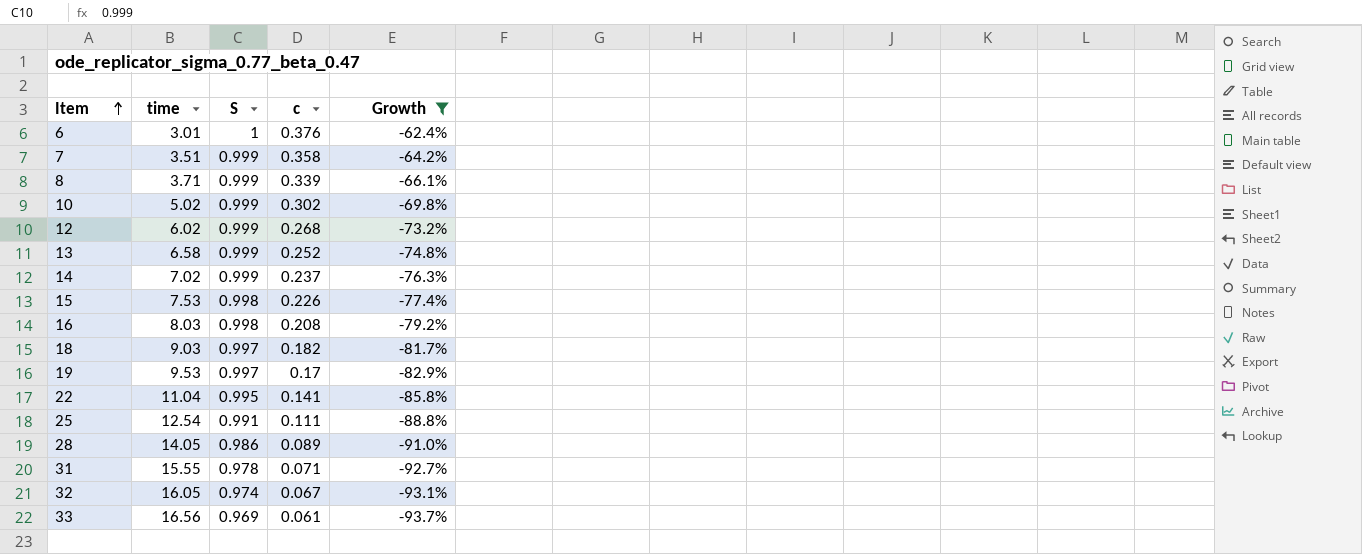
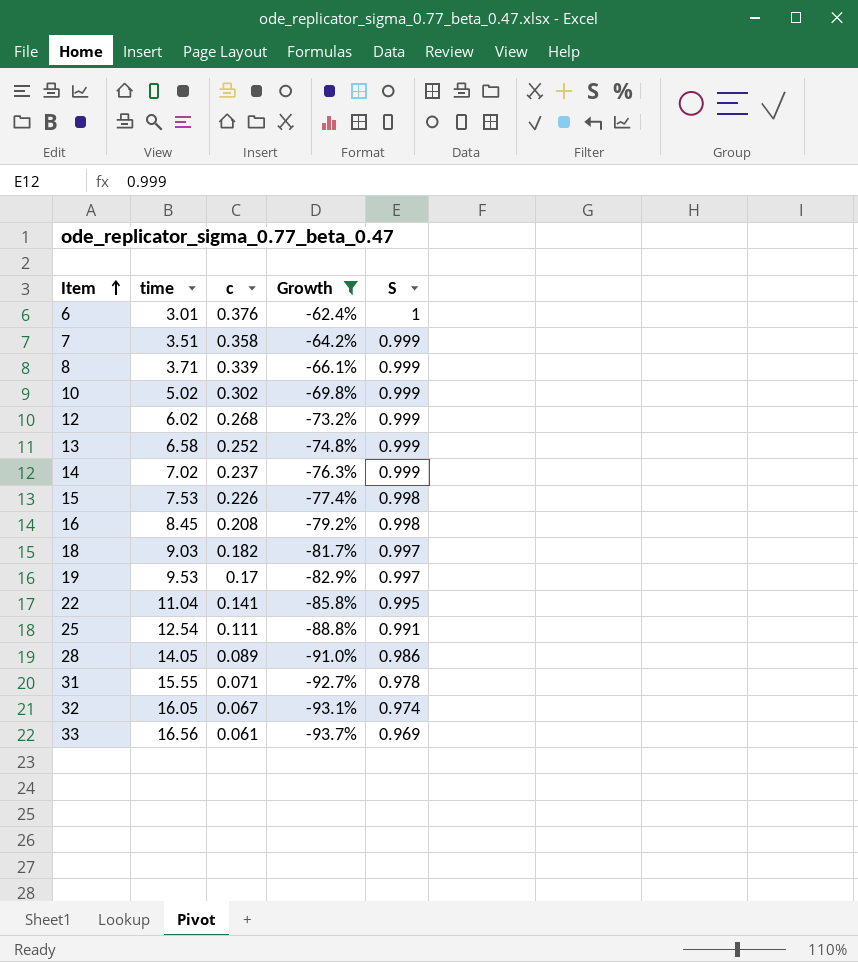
column S | position: 3 -> 5
16 | time: 8.03 -> 8.45

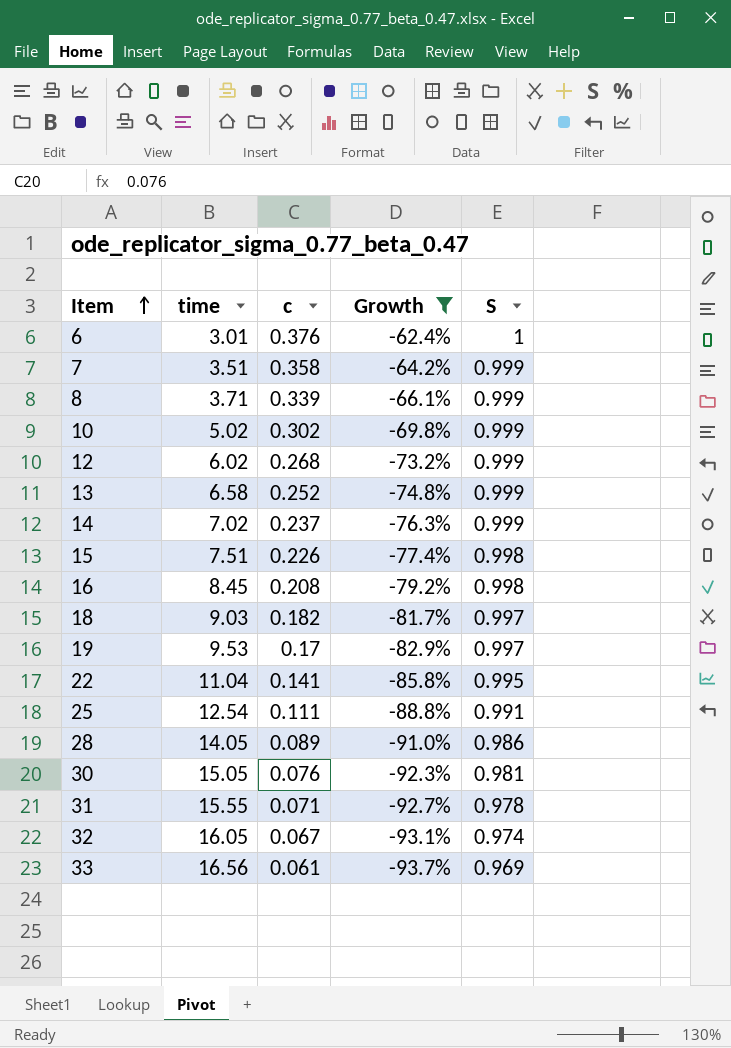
15 | time: 7.53 -> 7.51
row 30: none -> 15.05 | 0.076 | -92.3% | 0.981

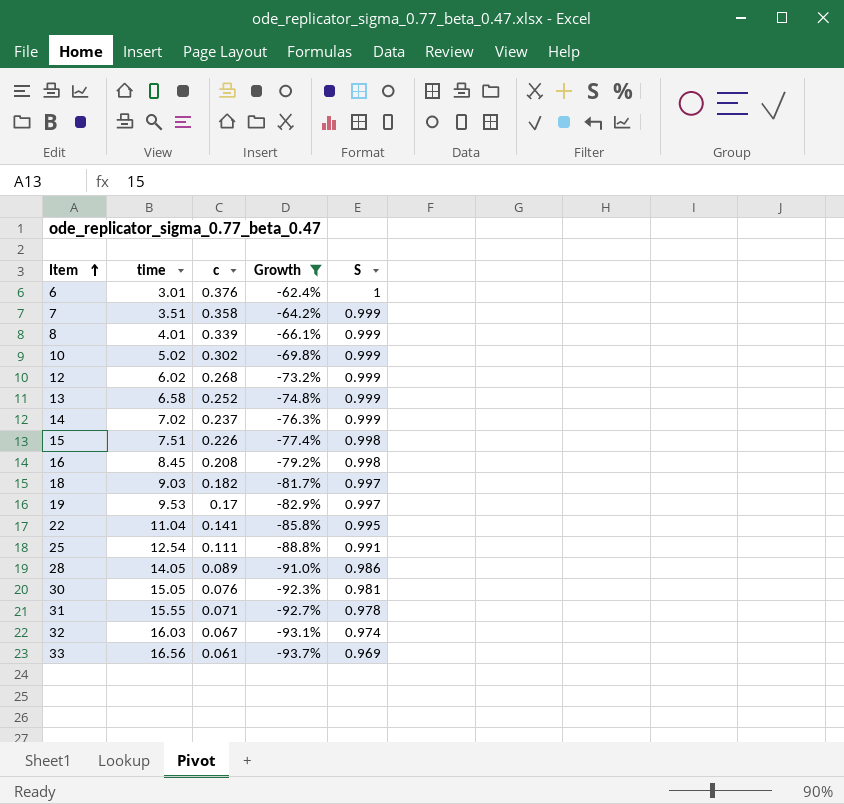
8 | time: 3.71 -> 4.01
32 | time: 16.05 -> 16.03

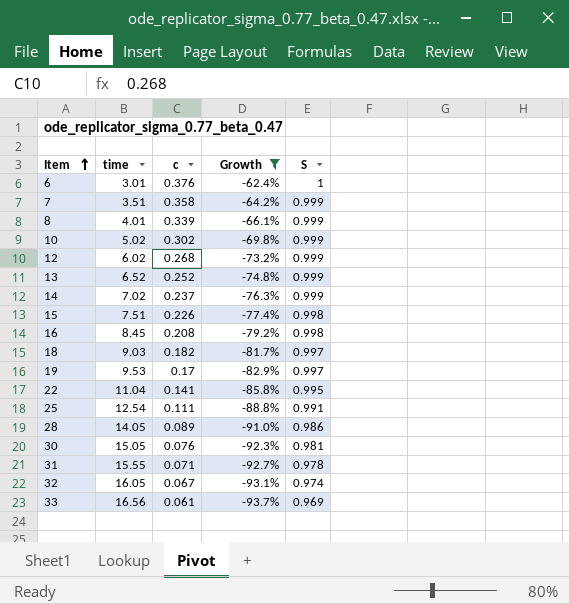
13 | time: 6.58 -> 6.52
32 | time: 16.03 -> 16.05

